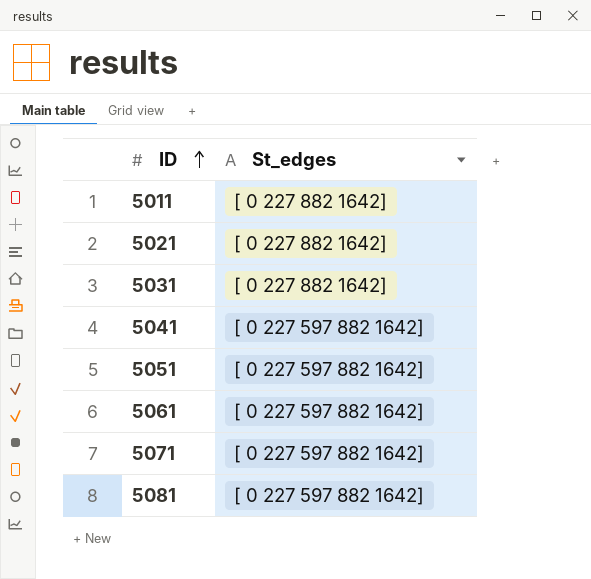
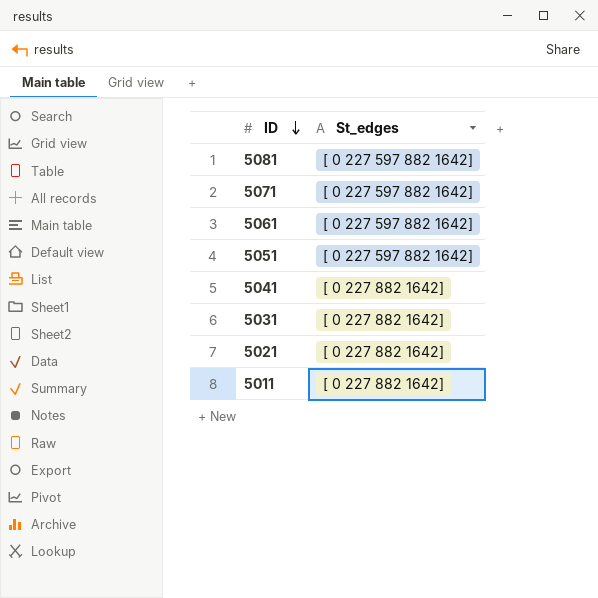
row order: ID ascending -> ID descending
5041 | St_edges: [ 0 227 597 882 1642] -> [ 0 227 882 1642]

